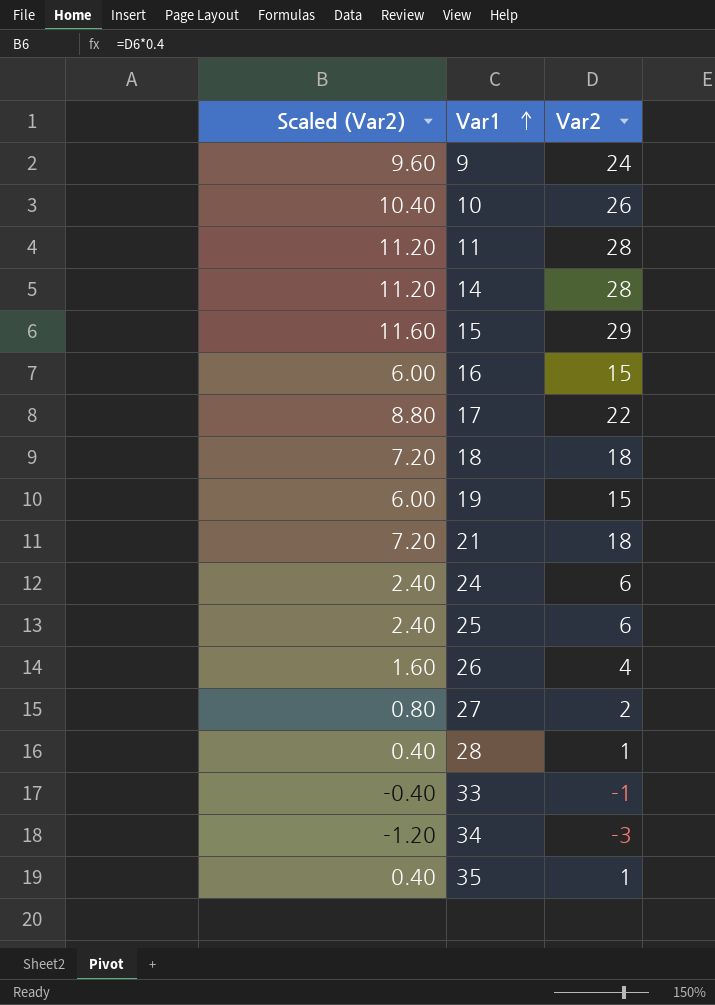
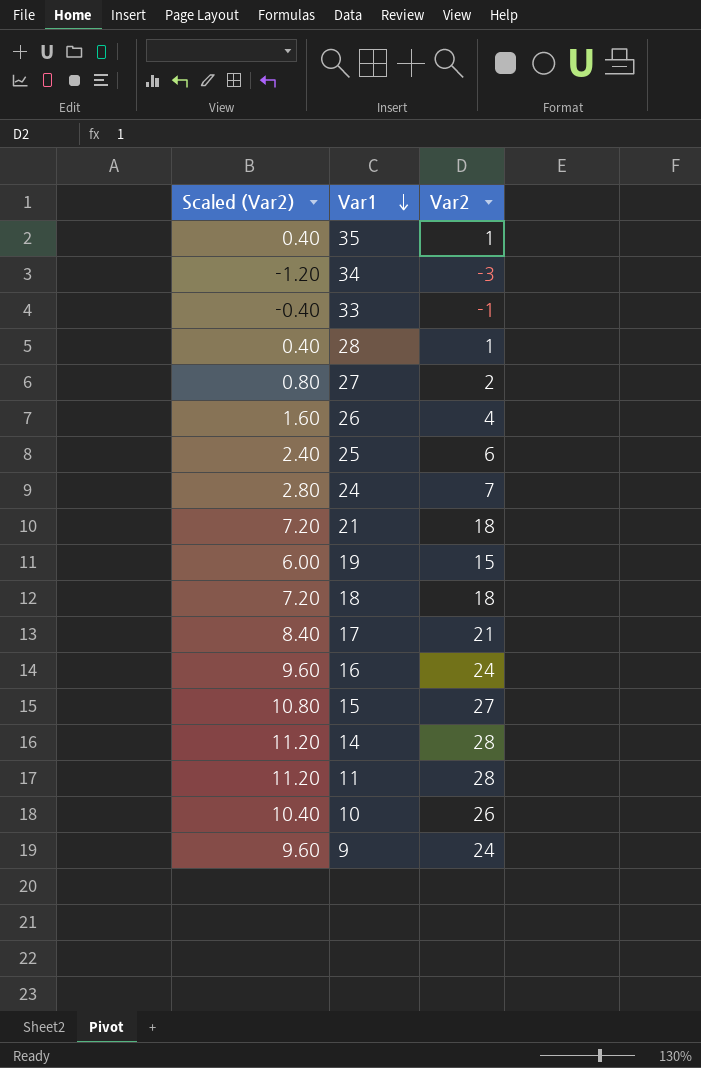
row order: Var1 ascending -> Var1 descending
24 | Scaled (Var2): 2.40 -> 2.80
24 | Var2: 6 -> 7
17 | Scaled (Var2): 8.80 -> 8.40
17 | Var2: 22 -> 21
16 | Scaled (Var2): 6.00 -> 9.60
16 | Var2: 15 -> 24
15 | Scaled (Var2): 11.60 -> 10.80
15 | Var2: 29 -> 27

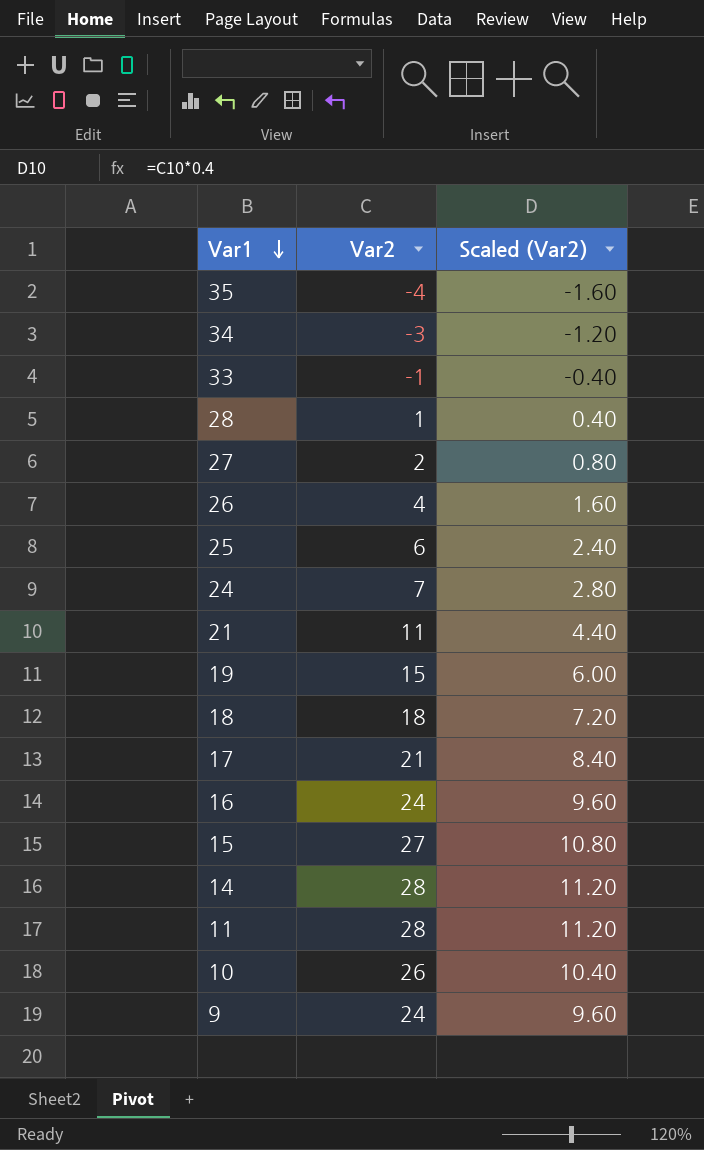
column Scaled (Var2) | position: 1 -> 3
35 | Var2: 1 -> -4
35 | Scaled (Var2): 0.40 -> -1.60
21 | Var2: 18 -> 11
21 | Scaled (Var2): 7.20 -> 4.40

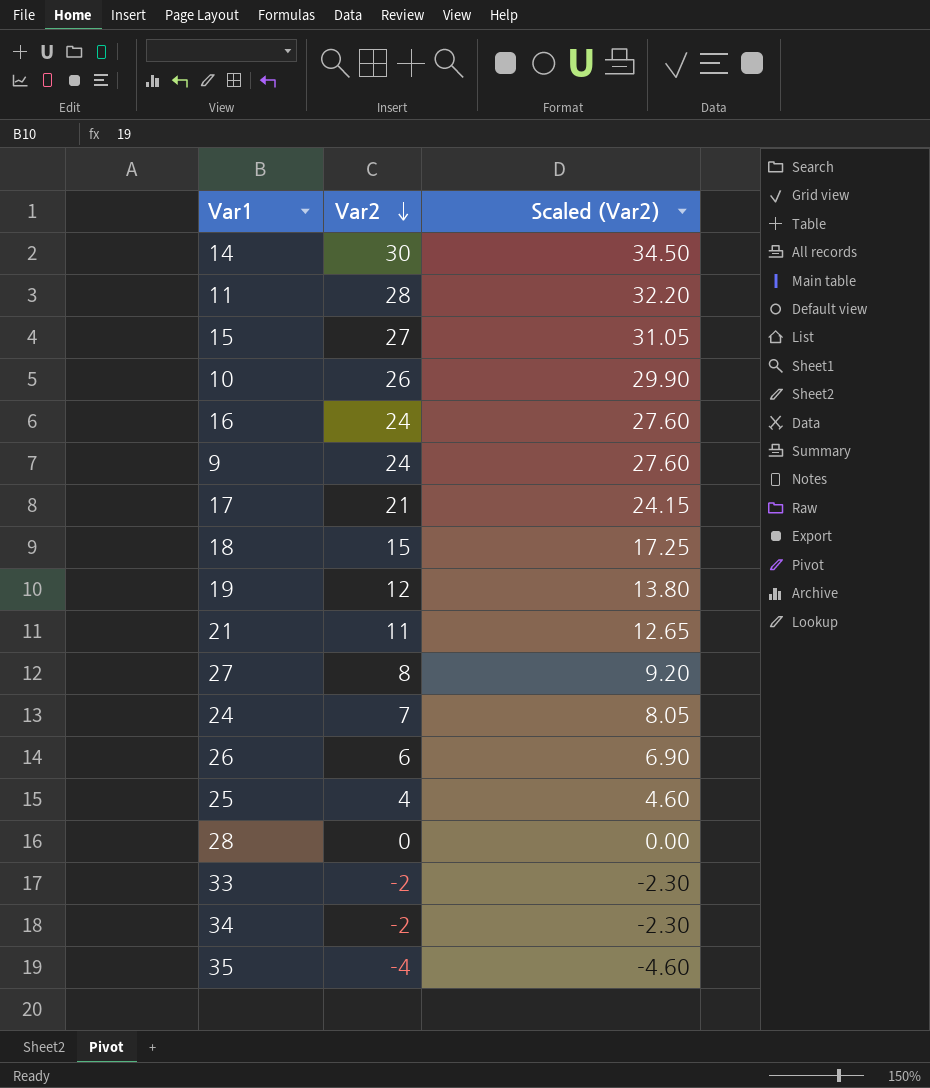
row order: Var1 descending -> Var2 descending
column Scaled (Var2) | formula: [Var2] * 0.4 -> [Var2] * 1.15
14 | Var2: 28 -> 30
18 | Var2: 18 -> 15
19 | Var2: 15 -> 12
27 | Var2: 2 -> 8
26 | Var2: 4 -> 6
25 | Var2: 6 -> 4
28 | Var2: 1 -> 0
33 | Var2: -1 -> -2
34 | Var2: -3 -> -2

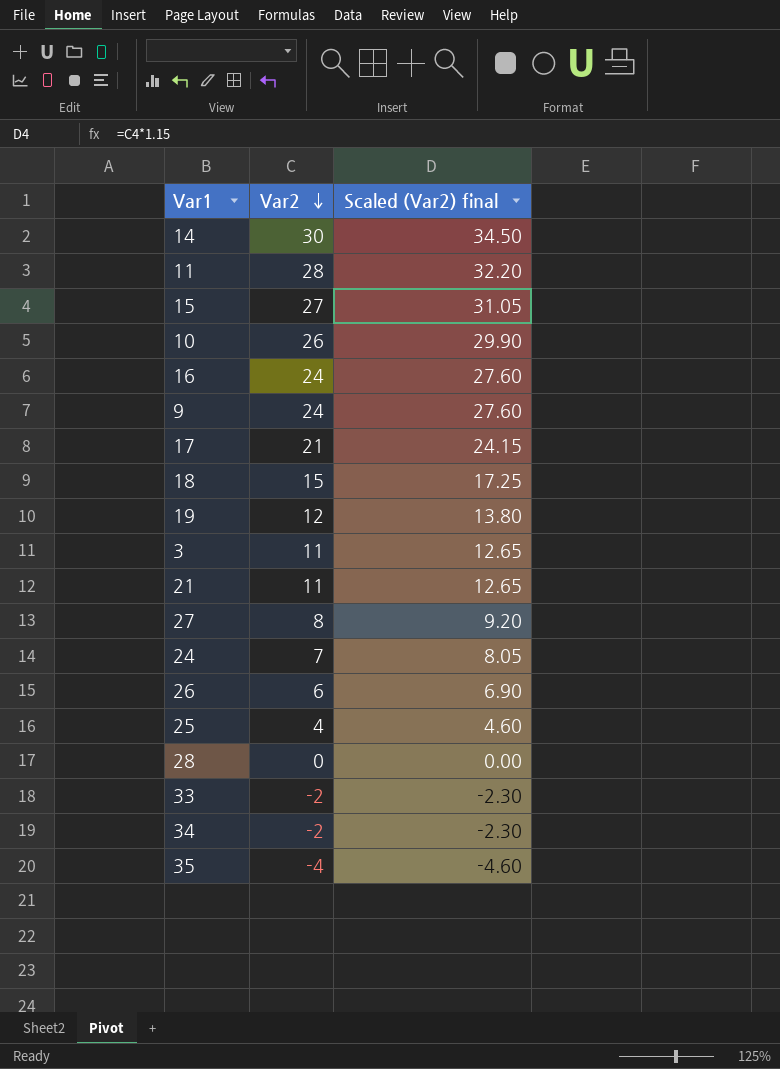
column name: Scaled (Var2) -> Scaled (Var2) final
row 3: none -> 11 | 12.65

